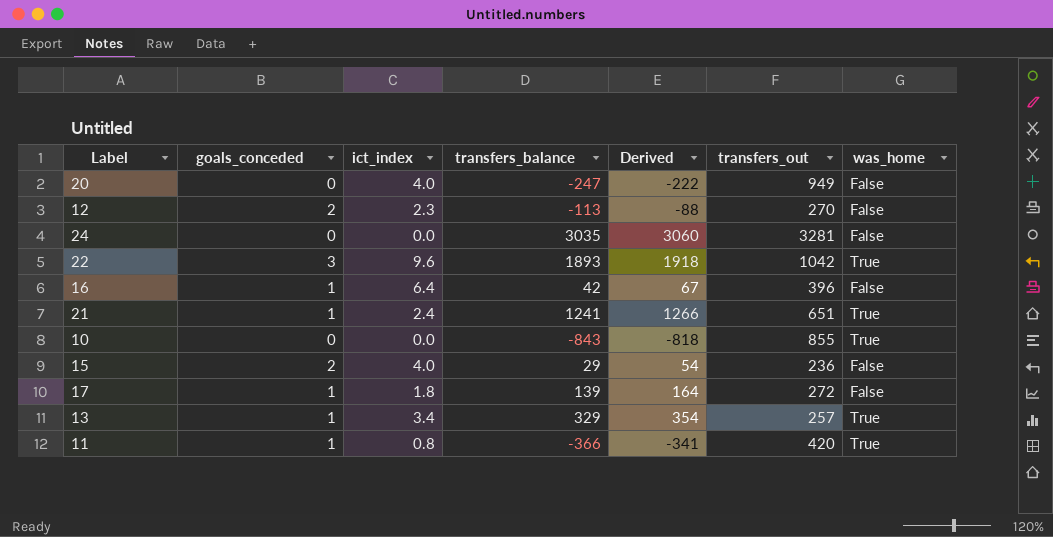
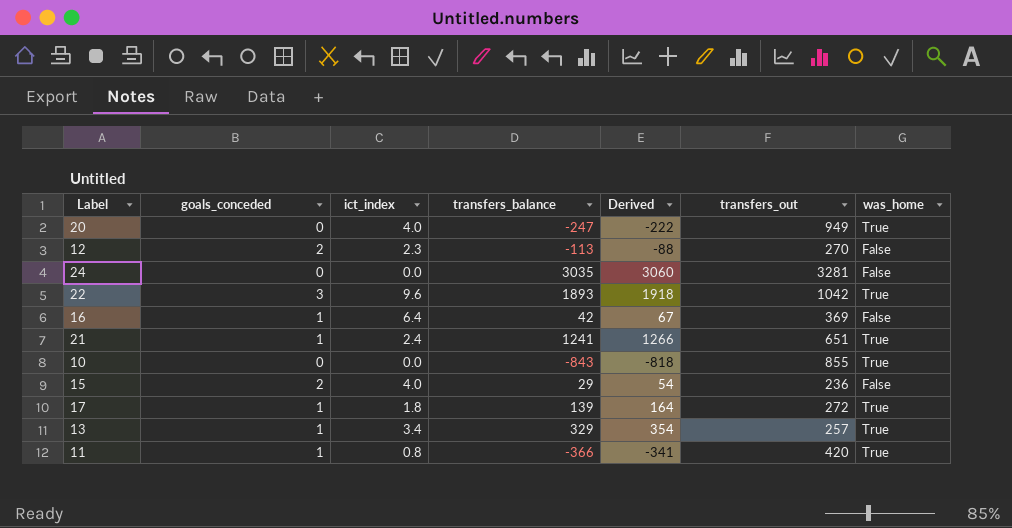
20 | was_home: False -> True
16 | transfers_out: 396 -> 369
17 | was_home: False -> True

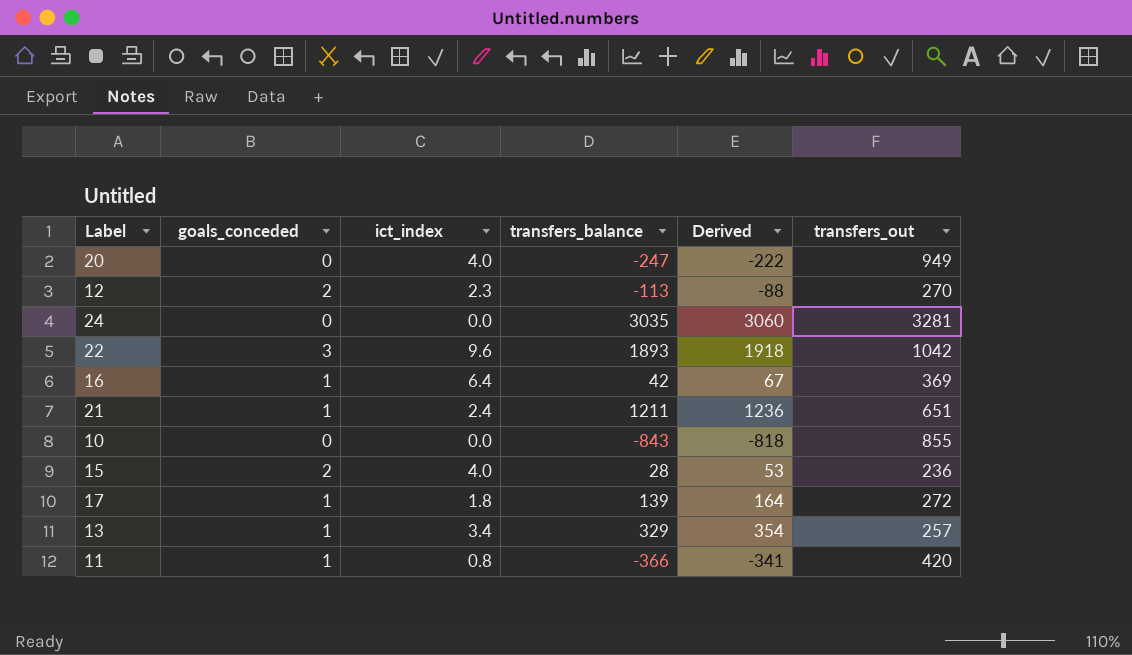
column was_home | position: 7 -> none
21 | transfers_balance: 1241 -> 1211
21 | Derived: 1266 -> 1236
15 | transfers_balance: 29 -> 28
15 | Derived: 54 -> 53

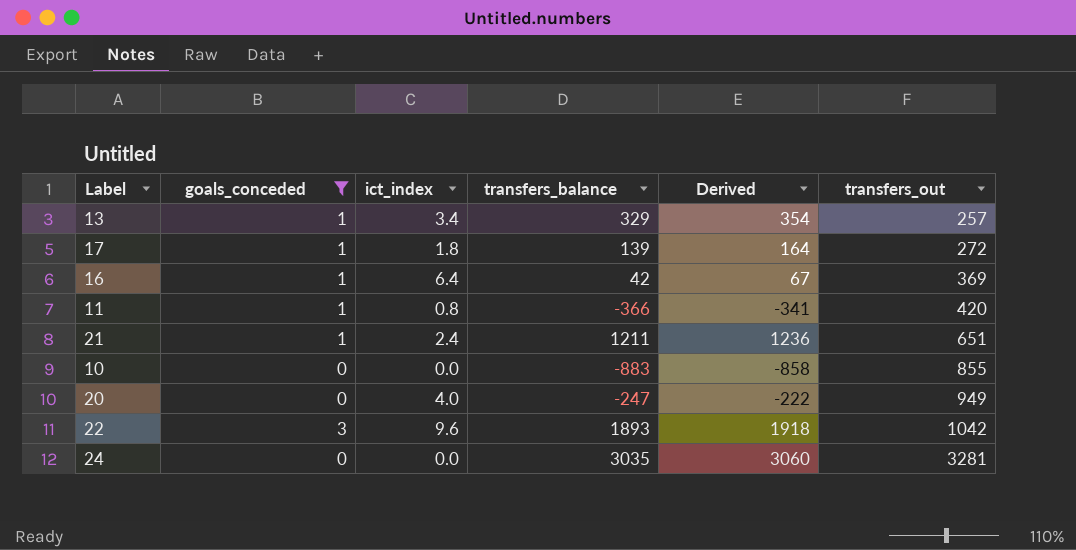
filter: none -> goals_conceded != 2
row order: none -> transfers_out ascending
10 | transfers_balance: -843 -> -883
10 | Derived: -818 -> -858

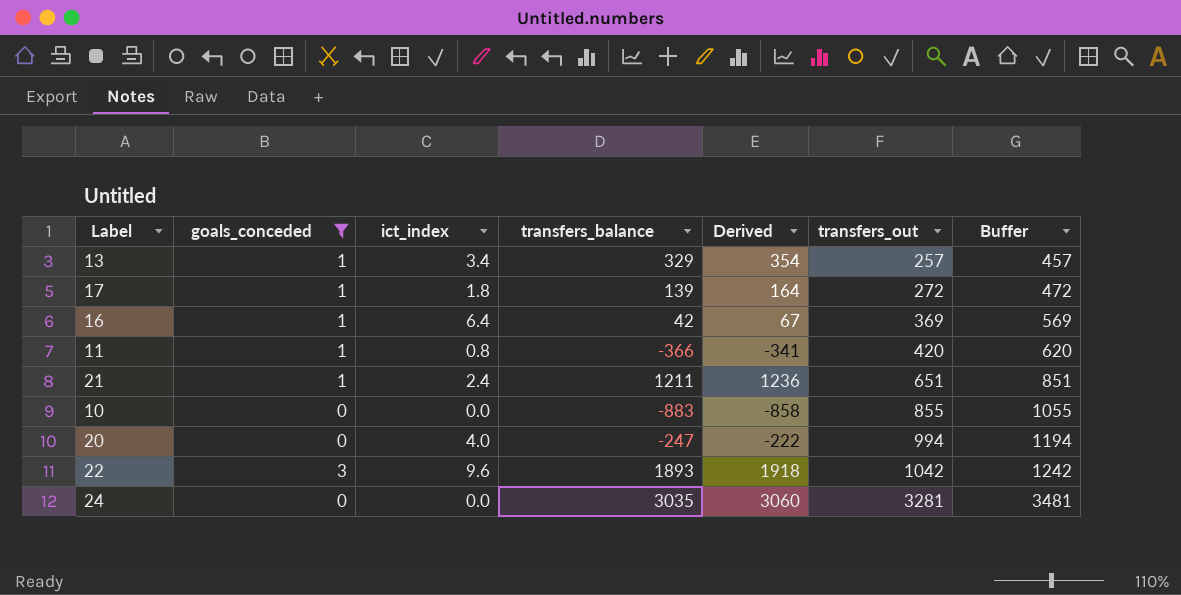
column Buffer | formula: none -> [transfers_out] + 200
20 | transfers_out: 949 -> 994

